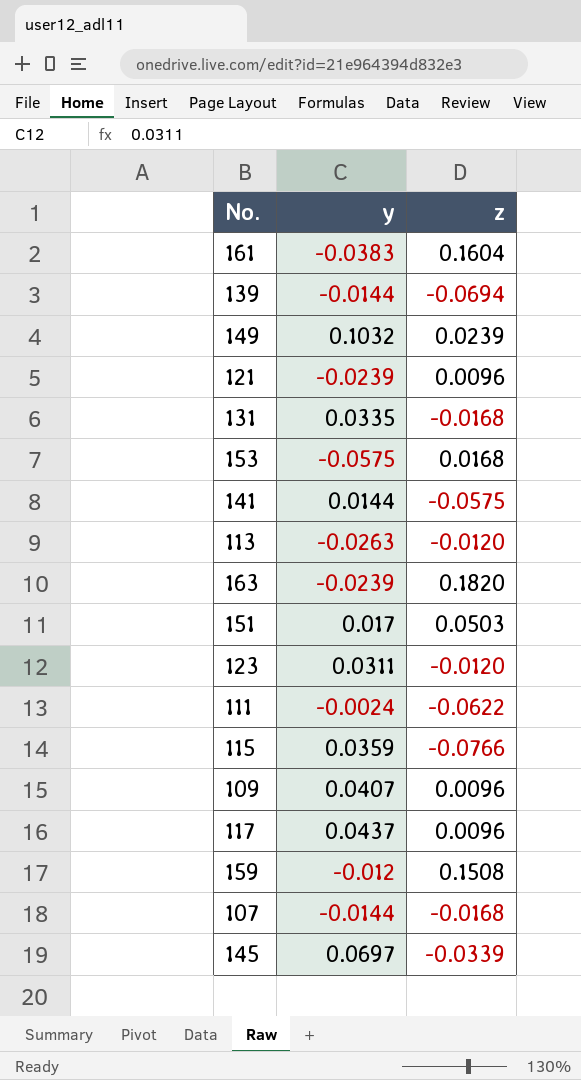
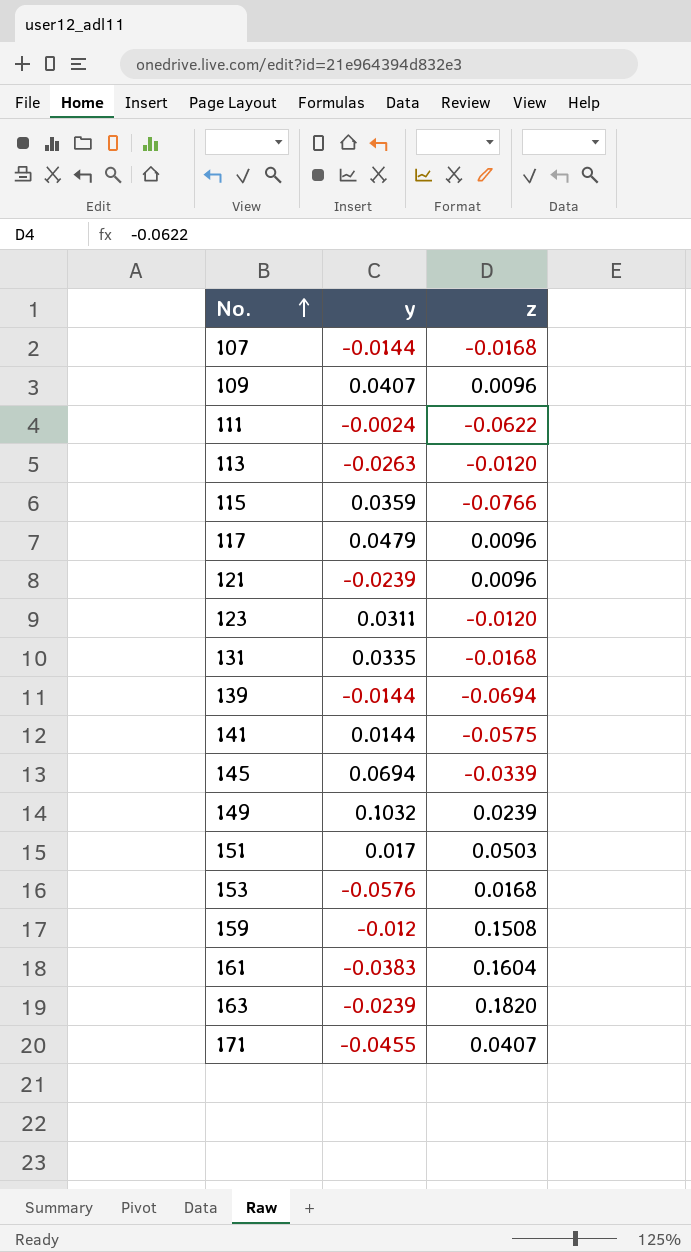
row order: none -> No. ascending
117 | y: 0.0437 -> 0.0479
145 | y: 0.0697 -> 0.0694
153 | y: -0.0575 -> -0.0576
row 171: none -> -0.0455 | 0.0407

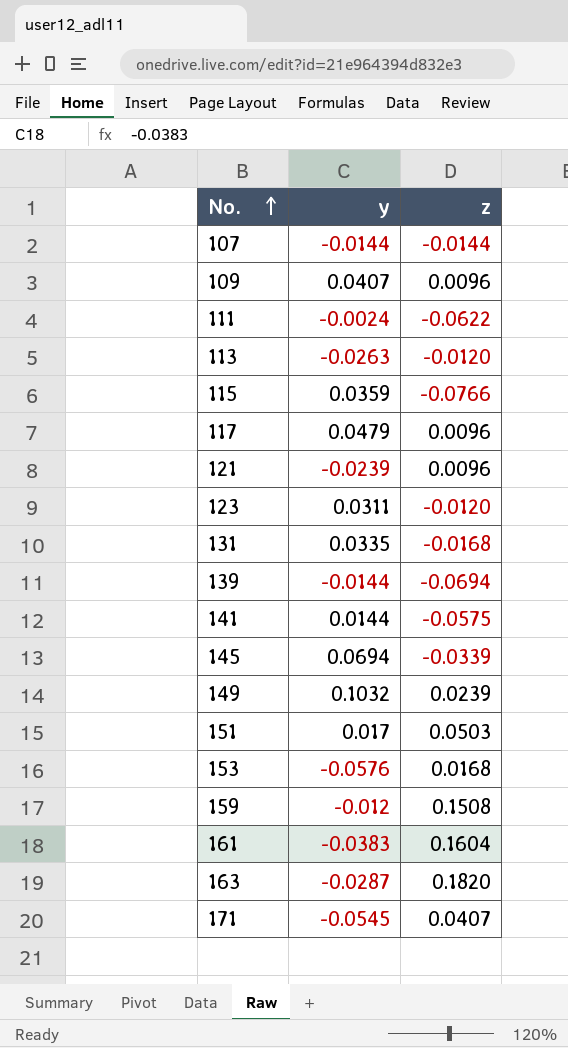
107 | z: -0.0168 -> -0.0144
163 | y: -0.0239 -> -0.0287
171 | y: -0.0455 -> -0.0545

